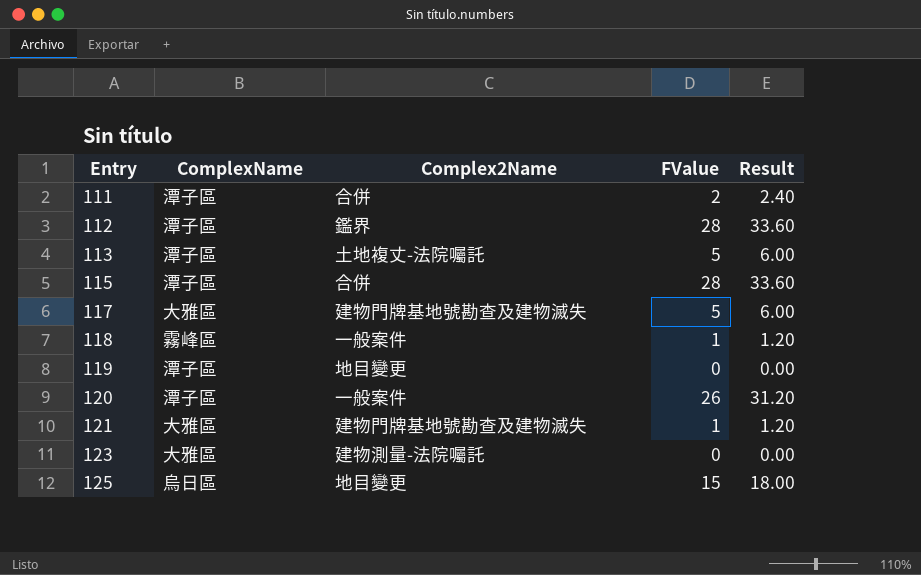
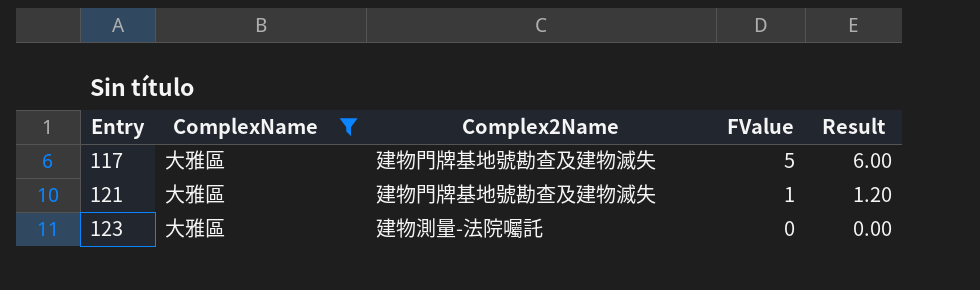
filter: none -> ComplexName = 大雅區

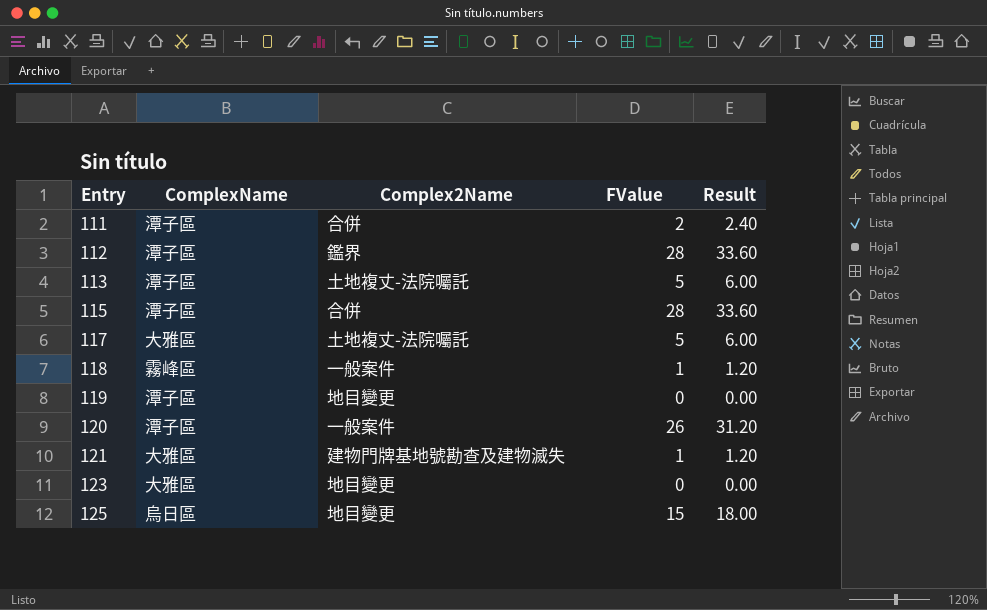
filter: ComplexName = 大雅區 -> none
117 | Complex2Name: 建物門牌基地號勘查及建物滅失 -> 土地複丈-法院囑託
123 | Complex2Name: 建物測量-法院囑託 -> 地目變更

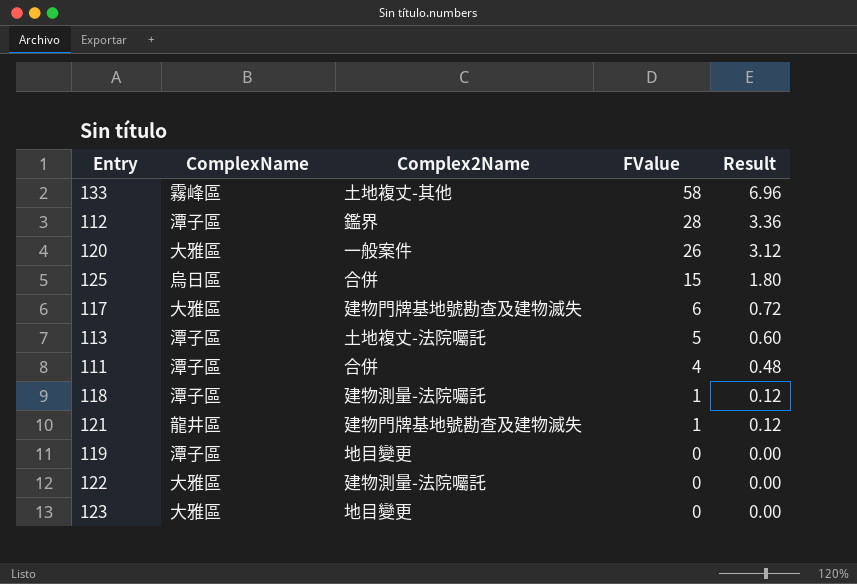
row order: Entry ascending -> FValue descending
column Result | formula: [FValue] * 1.2 -> [FValue] * 0.12
row 115: 潭子區 | 合併 | 28 | 33.60 -> none
row 133: none -> 霧峰區 | 土地複丈-其他 | 58 | 6.96
120 | ComplexName: 潭子區 -> 大雅區
125 | Complex2Name: 地目變更 -> 合併
117 | Complex2Name: 土地複丈-法院囑託 -> 建物門牌基地號勘查及建物滅失
117 | FValue: 5 -> 6
111 | FValue: 2 -> 4
118 | ComplexName: 霧峰區 -> 潭子區
118 | Complex2Name: 一般案件 -> 建物測量-法院囑託
121 | ComplexName: 大雅區 -> 龍井區
row 122: none -> 大雅區 | 建物測量-法院囑託 | 0 | 0.00

